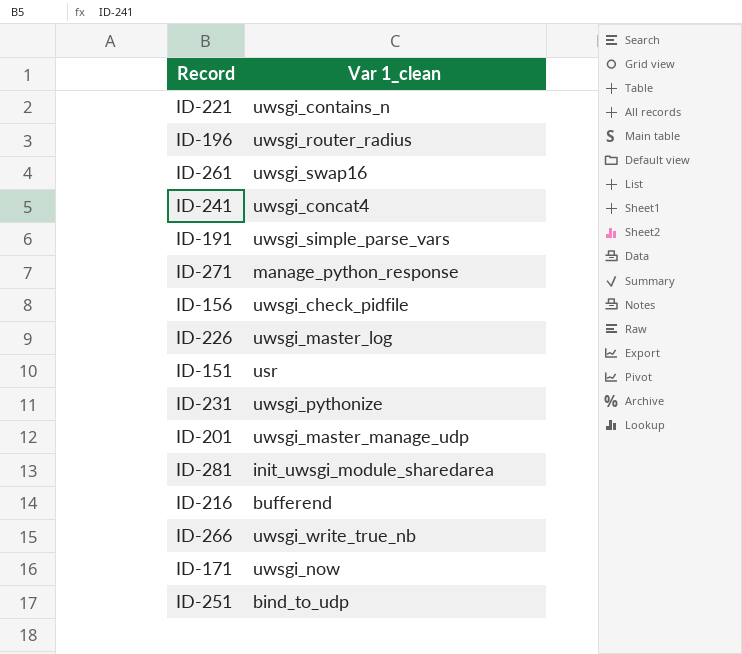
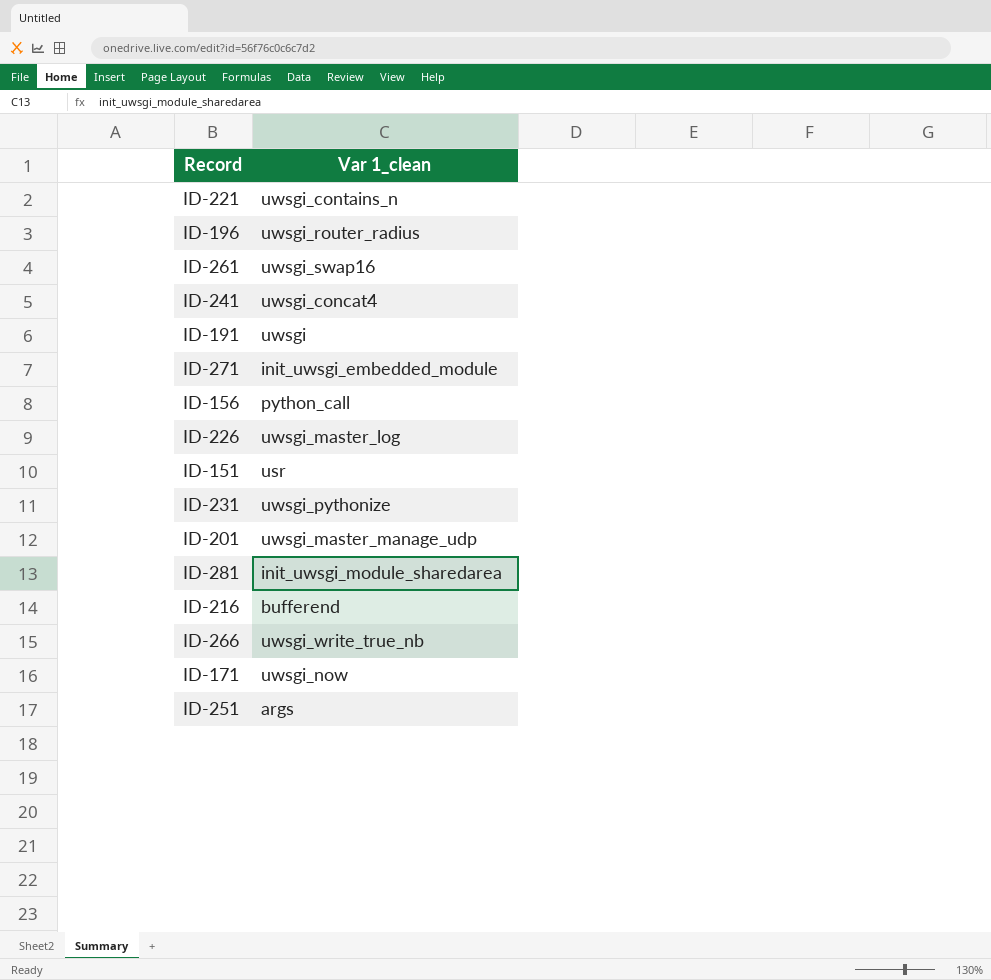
ID-191 | Var 1_clean: uwsgi_simple_parse_vars -> uwsgi
ID-271 | Var 1_clean: manage_python_response -> init_uwsgi_embedded_module
ID-156 | Var 1_clean: uwsgi_check_pidfile -> python_call
ID-251 | Var 1_clean: bind_to_udp -> args

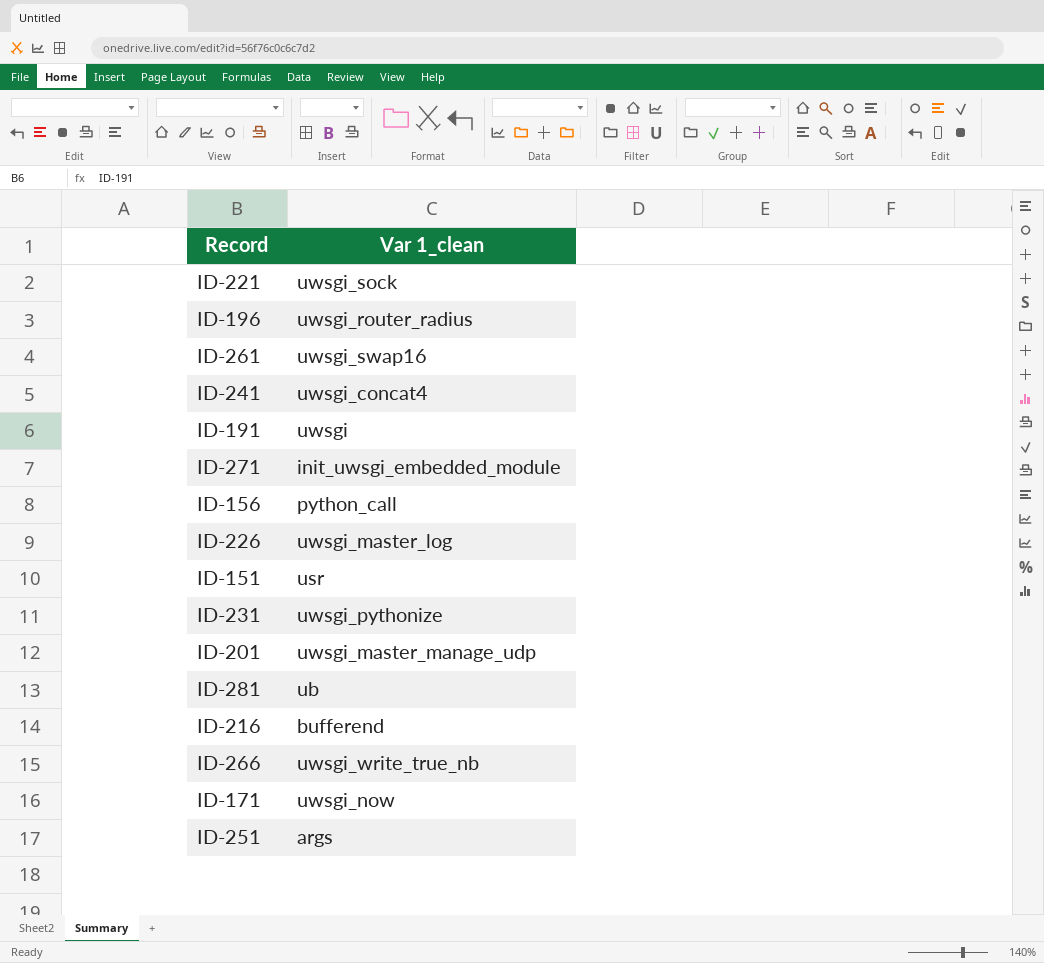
ID-221 | Var 1_clean: uwsgi_contains_n -> uwsgi_sock
ID-281 | Var 1_clean: init_uwsgi_module_sharedarea -> ub

